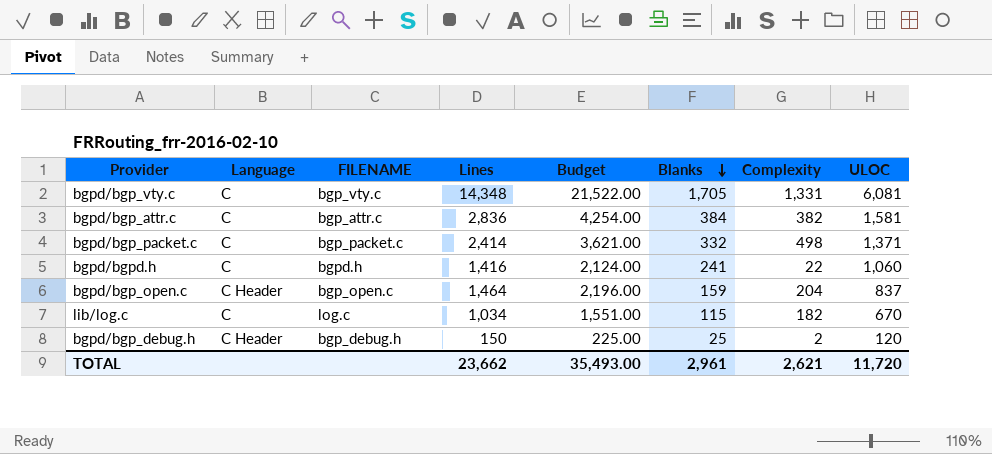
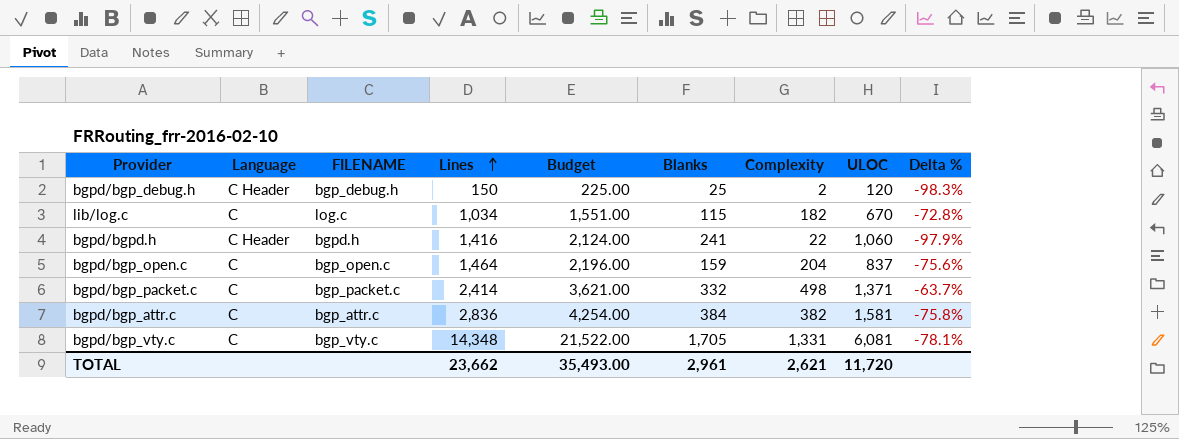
row order: Blanks descending -> Lines ascending
column Delta % | formula: none -> ([Complexity] - [ULOC]) / [ULOC]
bgpd/bgpd.h | Language: C -> C Header
bgpd/bgp_open.c | Language: C Header -> C

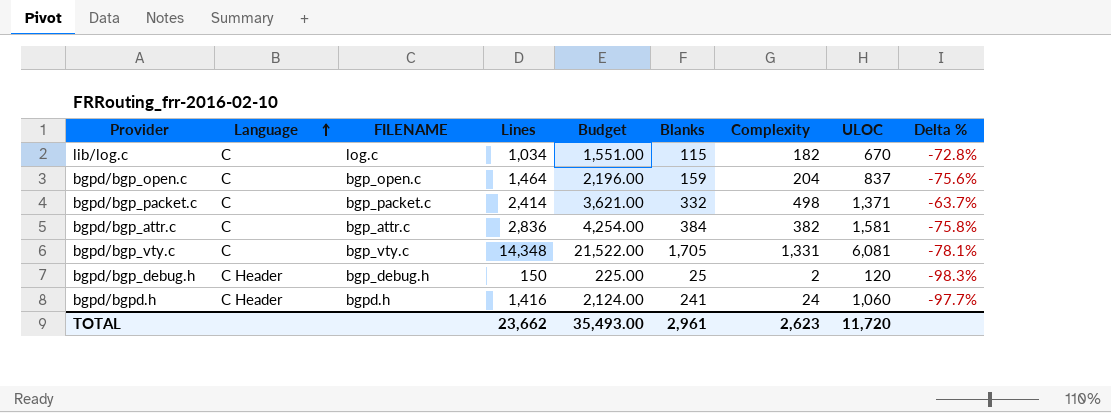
row order: Lines ascending -> Language ascending
bgpd/bgpd.h | Complexity: 22 -> 24
bgpd/bgpd.h | Delta %: -97.9% -> -97.7%
TOTAL | Complexity: 2,621 -> 2,623

